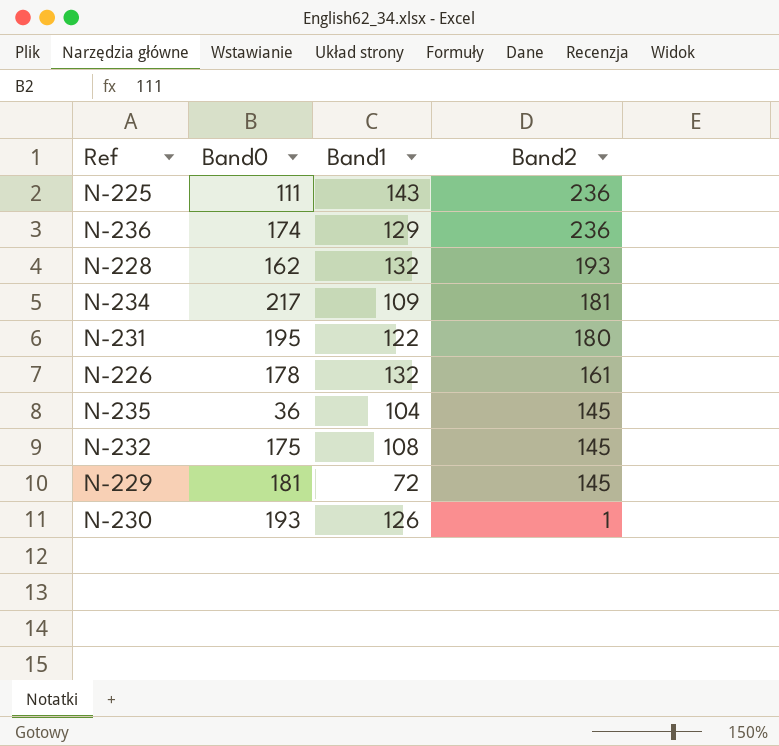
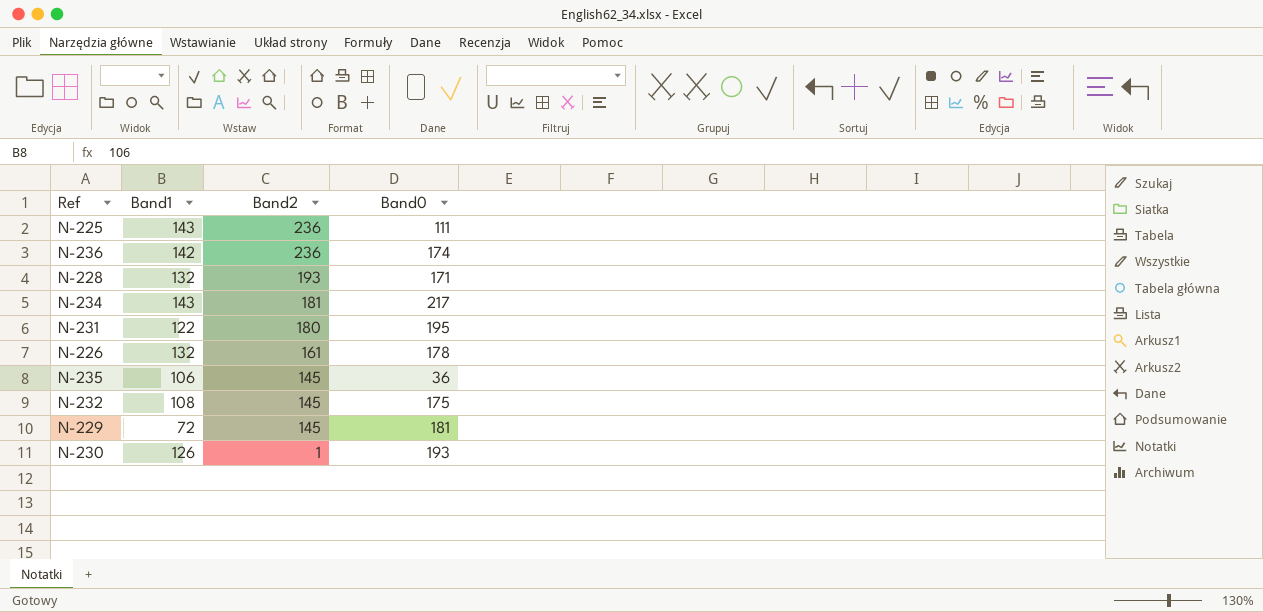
column Band0 | position: 2 -> 4
N-236 | Band1: 129 -> 142
N-228 | Band0: 162 -> 171
N-234 | Band1: 109 -> 143
N-235 | Band1: 104 -> 106

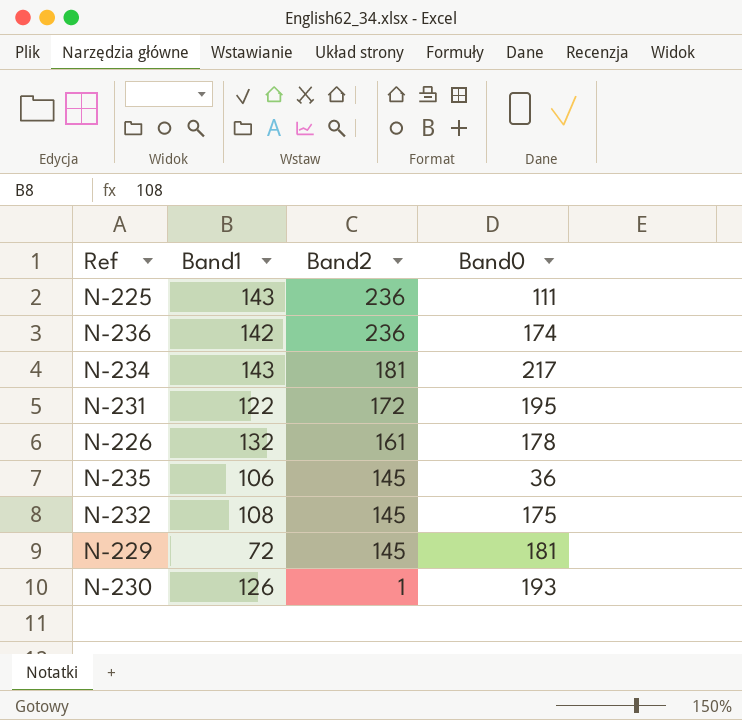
row N-228: 132 | 193 | 171 -> none
N-231 | Band2: 180 -> 172

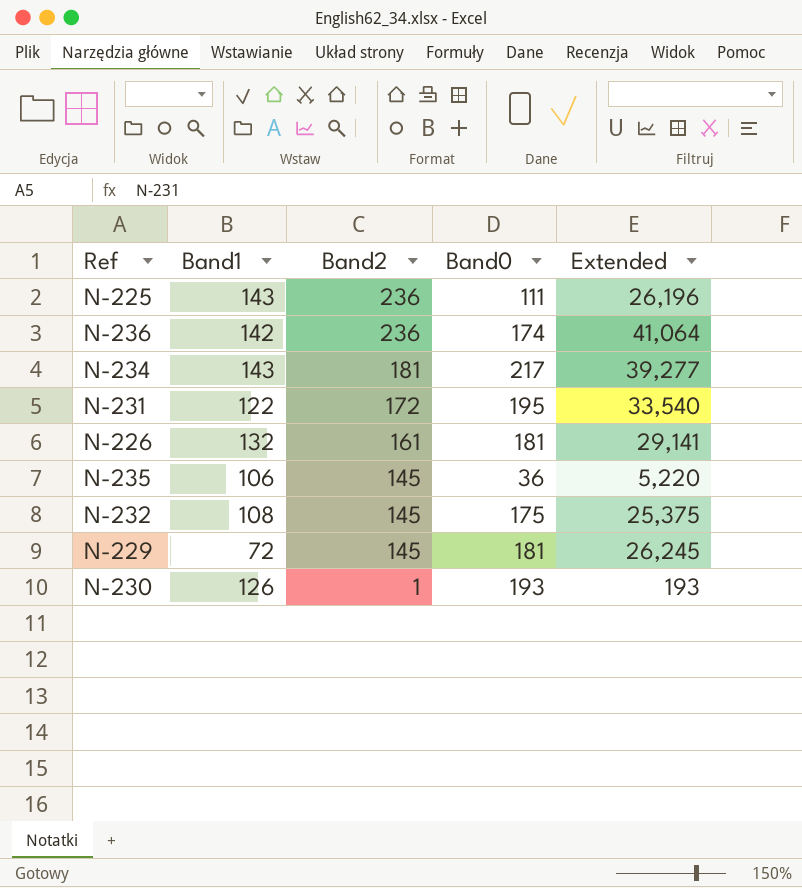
column Extended | formula: none -> [Band2] * [Band0]
N-226 | Band0: 178 -> 181

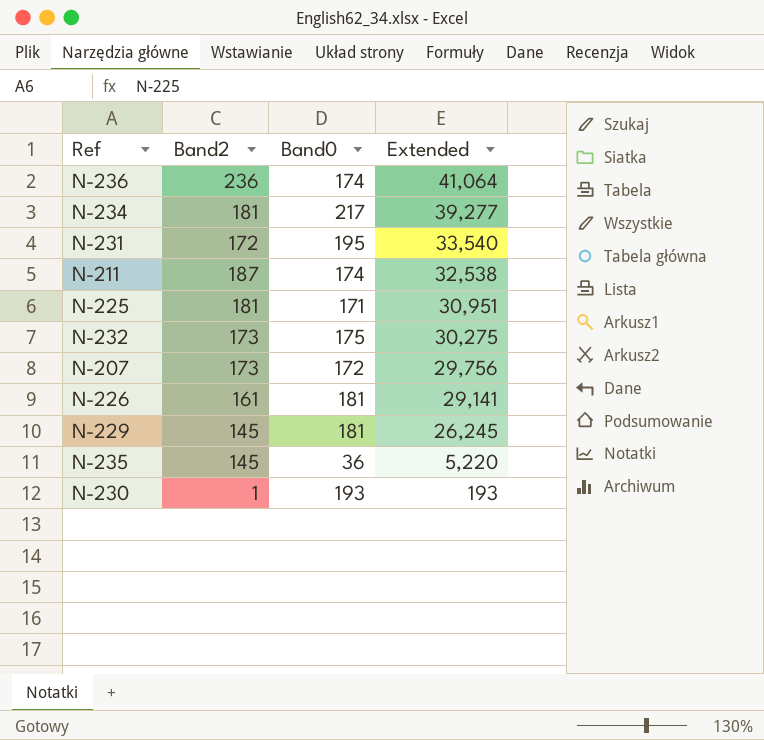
row order: Band2 descending -> Extended descending
column Band1 | position: 2 -> none
row N-211: none -> 187 | 174 | 32,538
N-225 | Band2: 236 -> 181
N-225 | Band0: 111 -> 171
N-225 | Extended: 26,196 -> 30,951
N-232 | Band2: 145 -> 173
N-232 | Extended: 25,375 -> 30,275
row N-207: none -> 173 | 172 | 29,756

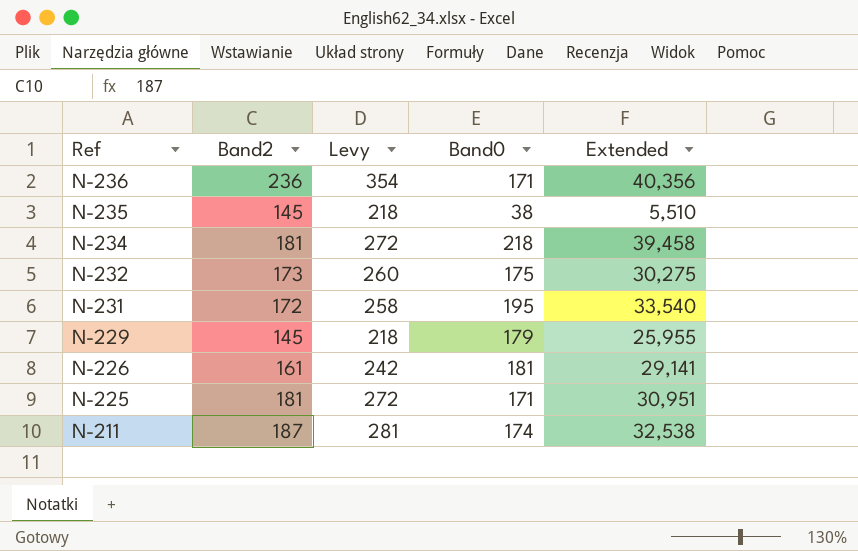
row order: Extended descending -> Ref descending
column Levy | formula: none -> [Band2] * 1.5
row N-207: 173 | 172 | 29,756 -> none
row N-230: 1 | 193 | 193 -> none
N-236 | Band0: 174 -> 171
N-236 | Extended: 41,064 -> 40,356
N-235 | Band0: 36 -> 38
N-235 | Extended: 5,220 -> 5,510
N-234 | Band0: 217 -> 218
N-234 | Extended: 39,277 -> 39,458
N-229 | Band0: 181 -> 179
N-229 | Extended: 26,245 -> 25,955

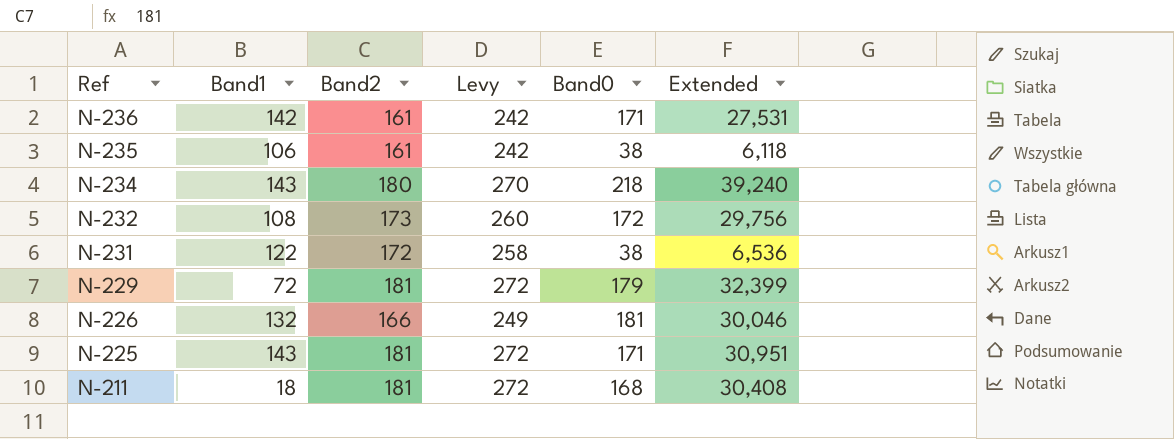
column Band1 | position: none -> 2
N-236 | Band2: 236 -> 161
N-236 | Levy: 354 -> 242
N-236 | Extended: 40,356 -> 27,531
N-235 | Band2: 145 -> 161
N-235 | Levy: 218 -> 242
N-235 | Extended: 5,510 -> 6,118
N-234 | Band2: 181 -> 180
N-234 | Levy: 272 -> 270
N-234 | Extended: 39,458 -> 39,240
N-232 | Band0: 175 -> 172
N-232 | Extended: 30,275 -> 29,756
N-231 | Band0: 195 -> 38
N-231 | Extended: 33,540 -> 6,536
N-229 | Band2: 145 -> 181
N-229 | Levy: 218 -> 272
N-229 | Extended: 25,955 -> 32,399
N-226 | Band2: 161 -> 166
N-226 | Levy: 242 -> 249
N-226 | Extended: 29,141 -> 30,046
N-211 | Band2: 187 -> 181
N-211 | Levy: 281 -> 272
N-211 | Band0: 174 -> 168
N-211 | Extended: 32,538 -> 30,408

